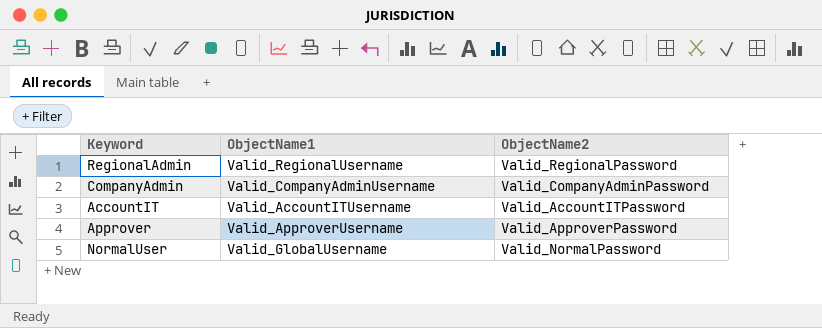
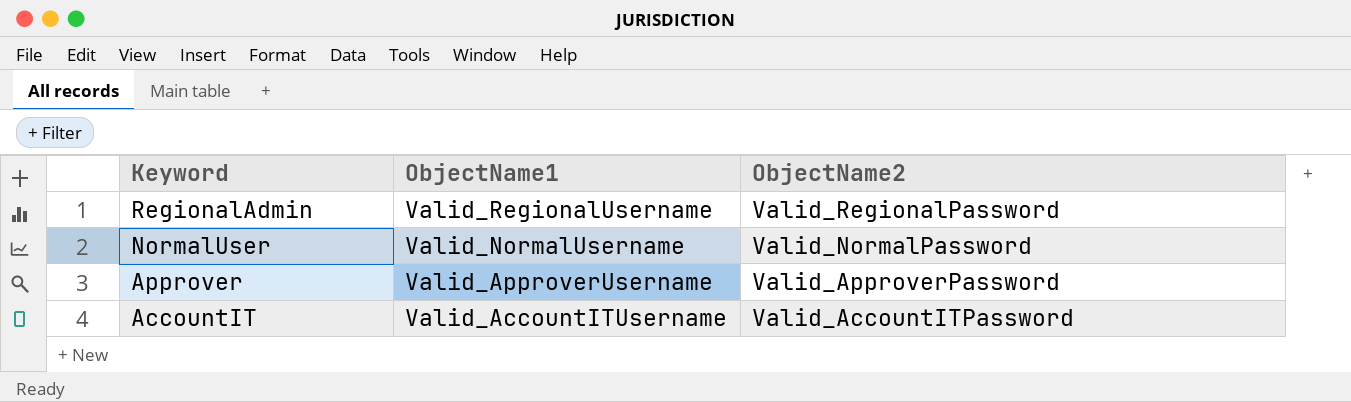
row order: none -> Keyword descending
row CompanyAdmin: Valid_CompanyAdminUsername | Valid_CompanyAdminPassword -> none
NormalUser | ObjectName1: Valid_GlobalUsername -> Valid_NormalUsername

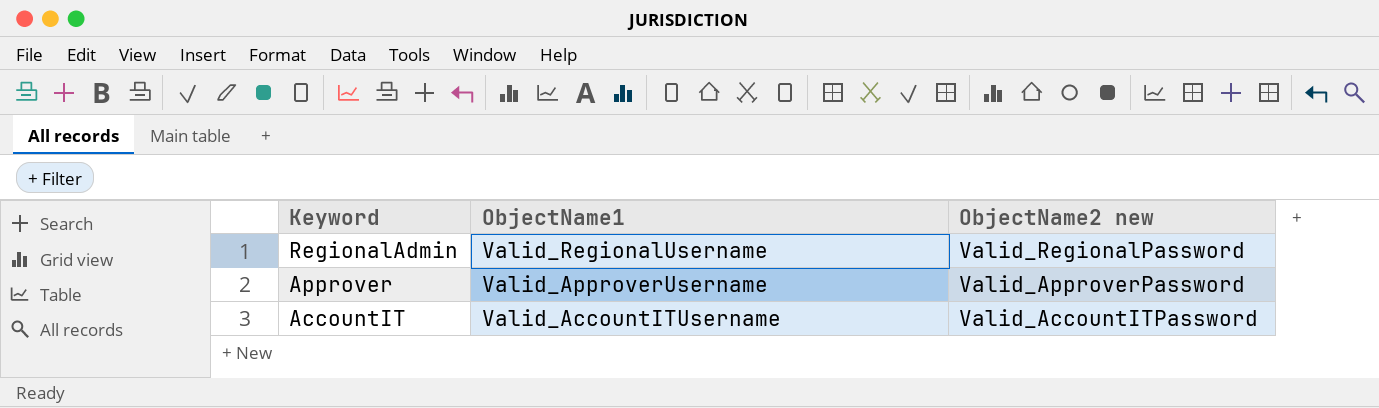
column name: ObjectName2 -> ObjectName2 new
row NormalUser: Valid_NormalUsername | Valid_NormalPassword -> none

